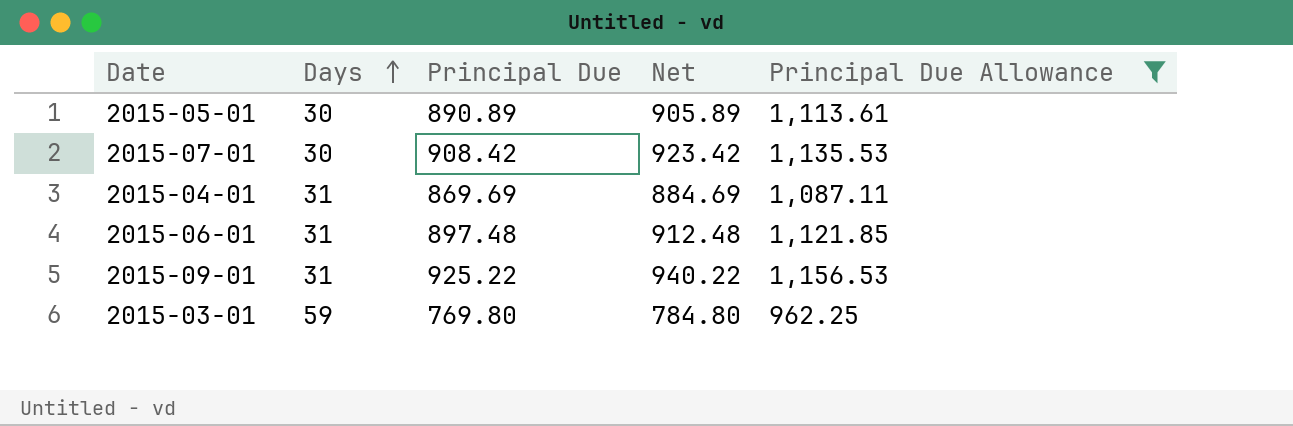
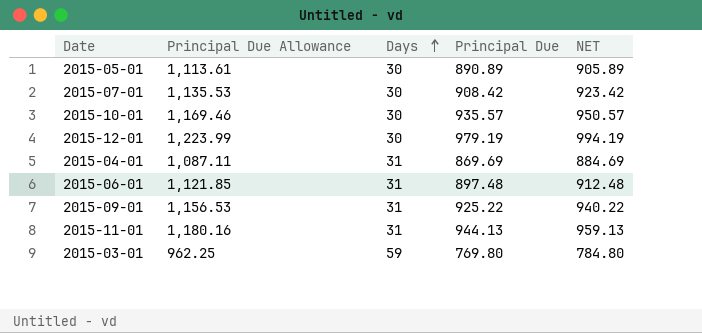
filter: Principal Due Allowance <= 1,156.53 -> none
column Principal Due Allowance | position: 5 -> 2
column name: Net -> NET

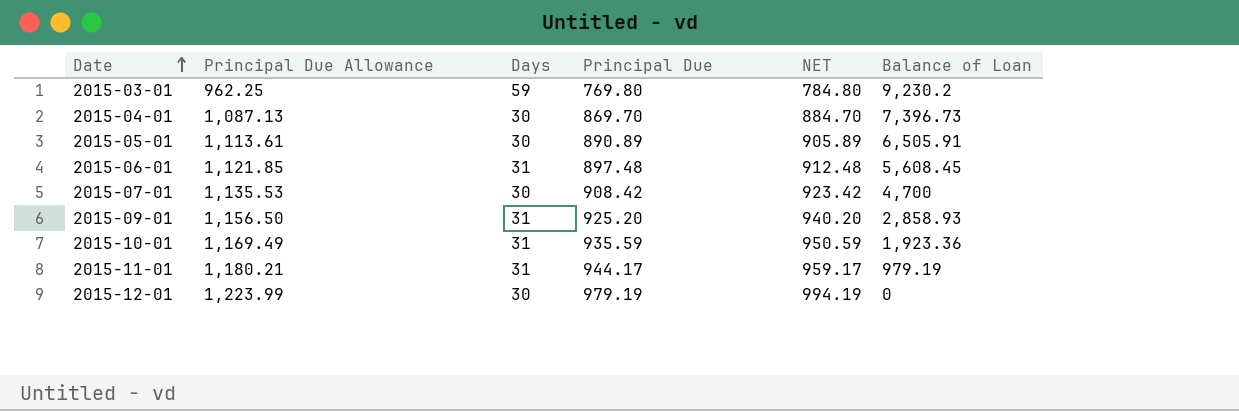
row order: Days ascending -> Date ascending
column Balance of Loan | position: none -> 6
2015-04-01 | Principal Due Allowance: 1,087.11 -> 1,087.13
2015-04-01 | Days: 31 -> 30
2015-04-01 | Principal Due: 869.69 -> 869.70
2015-04-01 | NET: 884.69 -> 884.70
2015-09-01 | Principal Due Allowance: 1,156.53 -> 1,156.50
2015-09-01 | Principal Due: 925.22 -> 925.20
2015-09-01 | NET: 940.22 -> 940.20
2015-10-01 | Principal Due Allowance: 1,169.46 -> 1,169.49
2015-10-01 | Days: 30 -> 31
2015-10-01 | Principal Due: 935.57 -> 935.59
2015-10-01 | NET: 950.57 -> 950.59
2015-11-01 | Principal Due Allowance: 1,180.16 -> 1,180.21
2015-11-01 | Principal Due: 944.13 -> 944.17
2015-11-01 | NET: 959.13 -> 959.17

